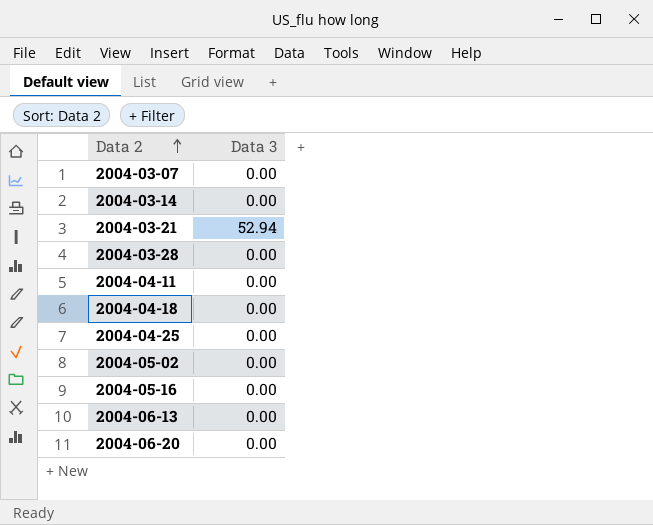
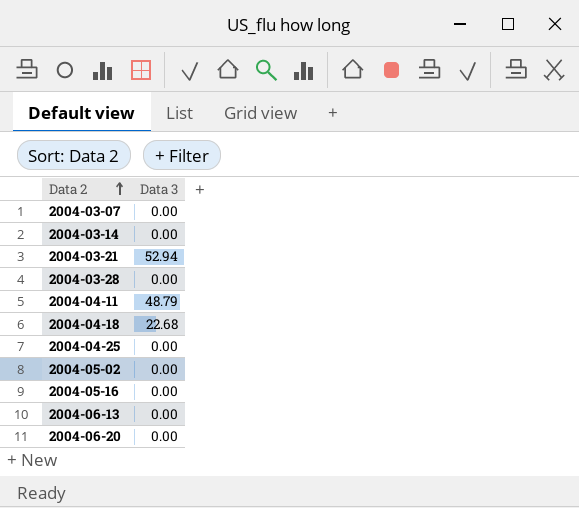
2004-04-11 | Data 3: 0.00 -> 48.79
2004-04-18 | Data 3: 0.00 -> 22.68

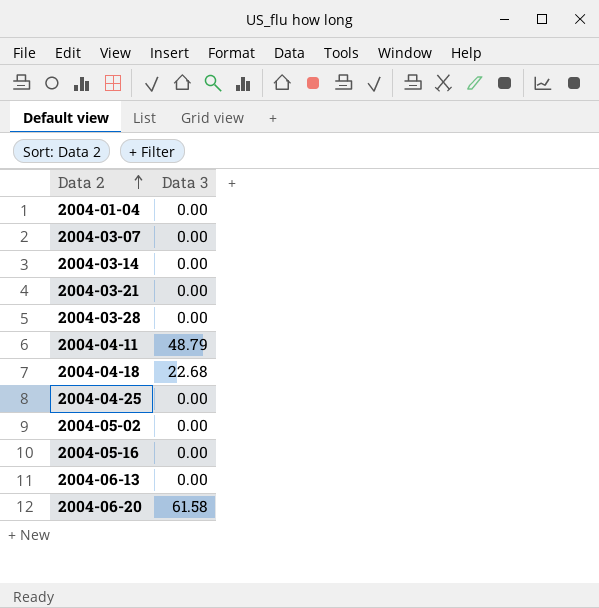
row 2004-01-04: none -> 0.00
2004-03-21 | Data 3: 52.94 -> 0.00
2004-06-20 | Data 3: 0.00 -> 61.58

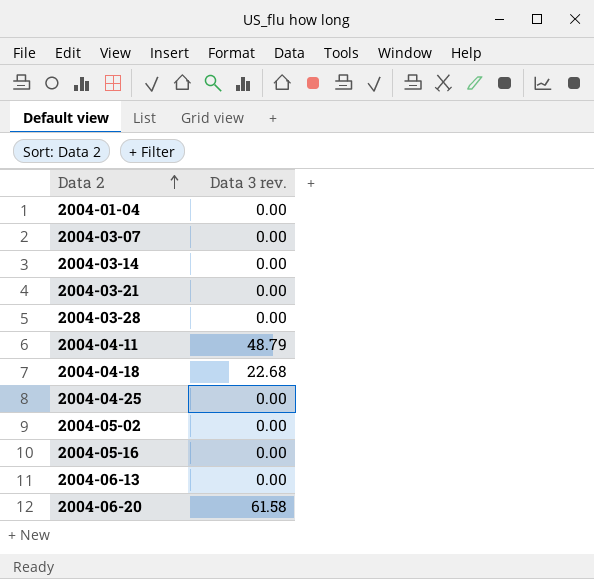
column name: Data 3 -> Data 3 rev.

